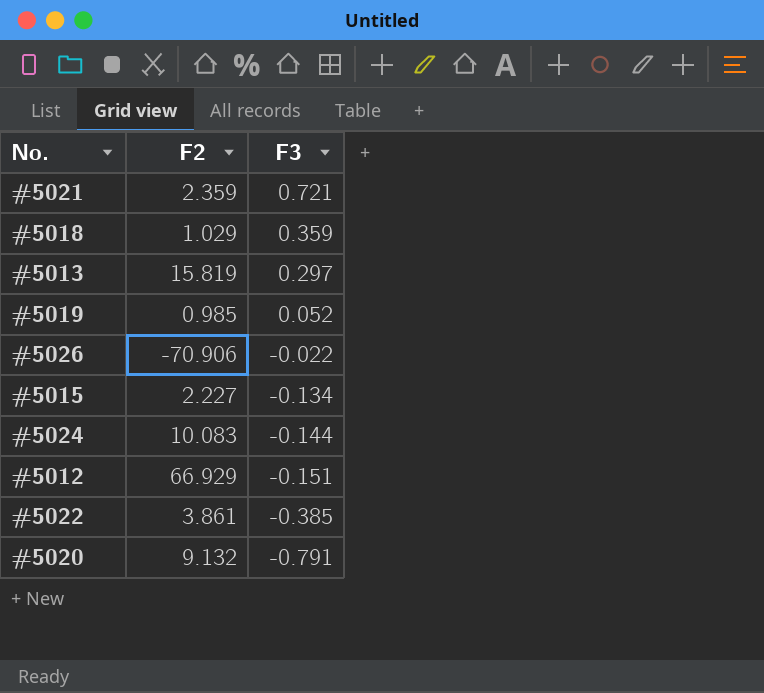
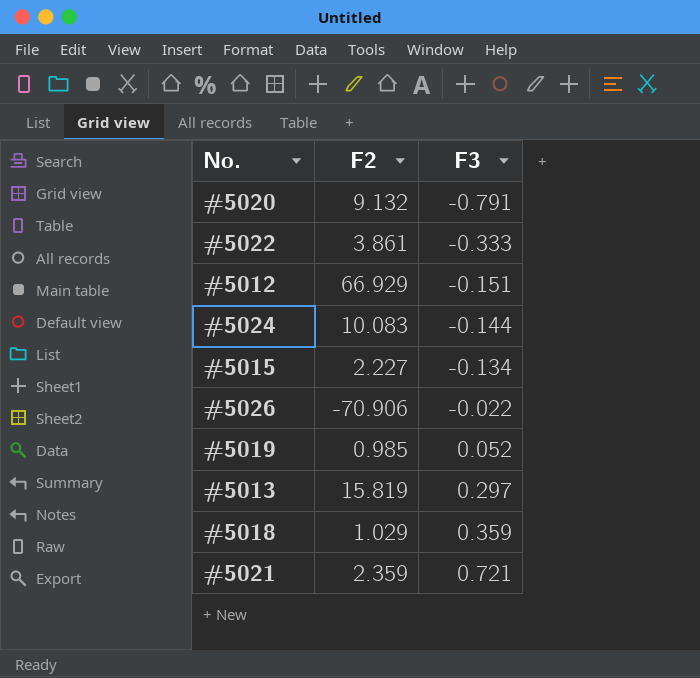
row order: F3 descending -> F3 ascending
#5022 | F3: -0.385 -> -0.333

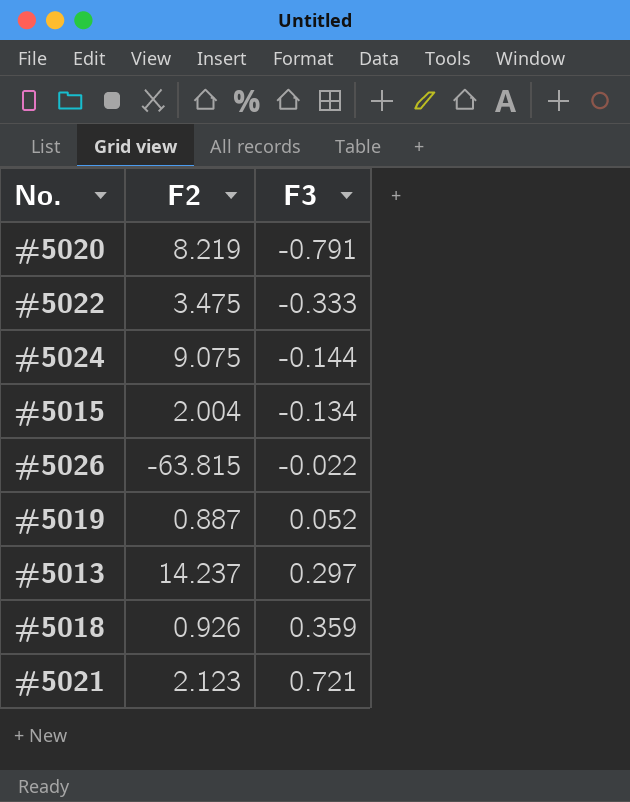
row #5012: 66.929 | -0.151 -> none
#5020 | F2: 9.132 -> 8.219
#5022 | F2: 3.861 -> 3.475
#5024 | F2: 10.083 -> 9.075
#5015 | F2: 2.227 -> 2.004
#5026 | F2: -70.906 -> -63.815
#5019 | F2: 0.985 -> 0.887
#5013 | F2: 15.819 -> 14.237
#5018 | F2: 1.029 -> 0.926
#5021 | F2: 2.359 -> 2.123

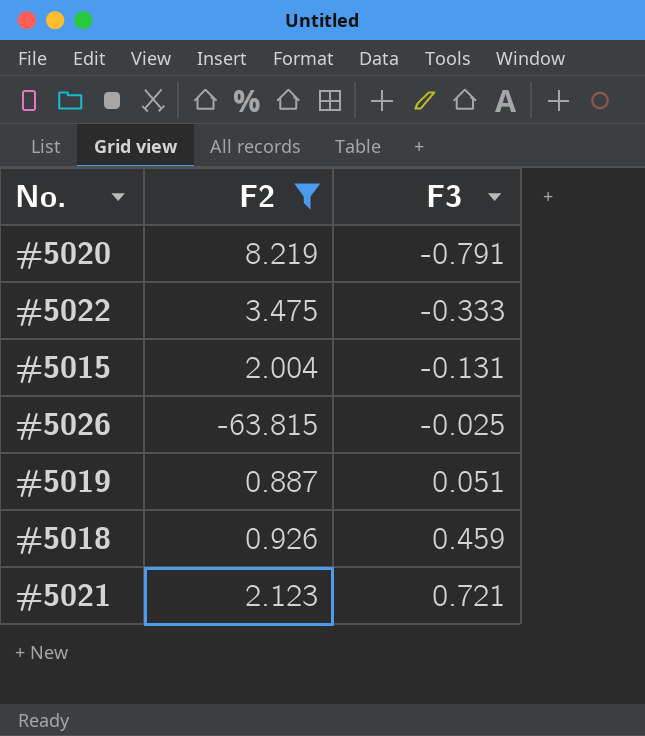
filter: none -> F2 <= 8.219
#5015 | F3: -0.134 -> -0.131
#5026 | F3: -0.022 -> -0.025
#5019 | F3: 0.052 -> 0.051
#5018 | F3: 0.359 -> 0.459

